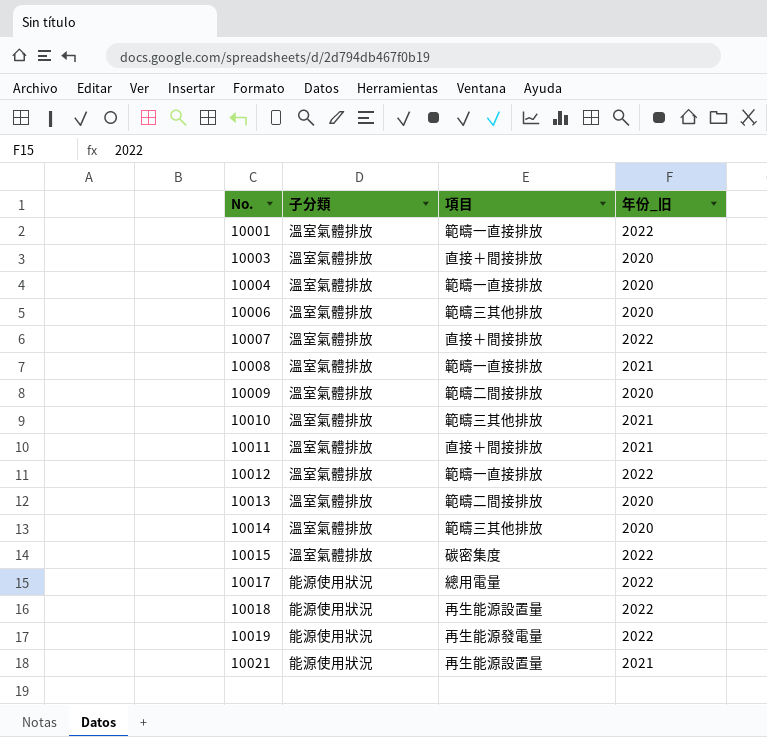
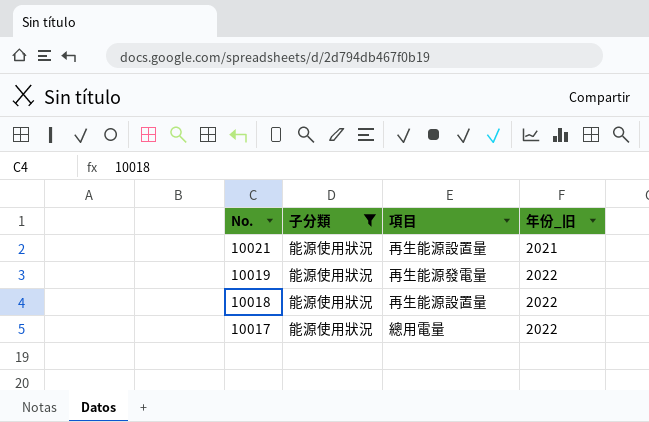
filter: none -> 子分類 = 能源使用狀況
row order: No. ascending -> No. descending

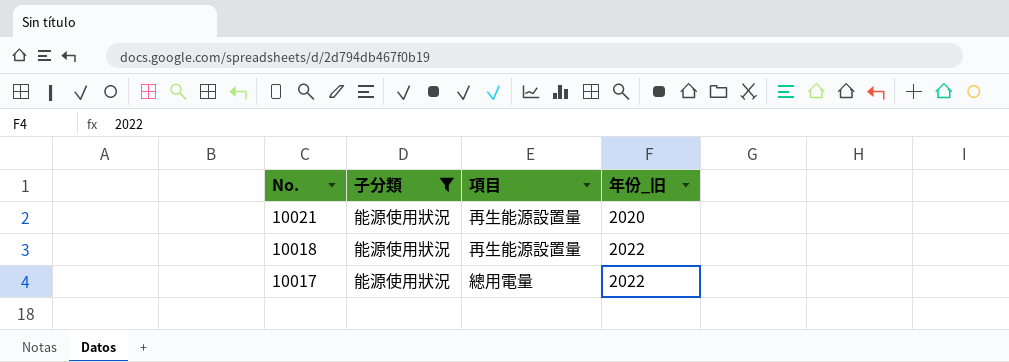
row 10019: 能源使用狀況 | 再生能源發電量 | 2022 -> none
10021 | 年份_旧: 2021 -> 2020

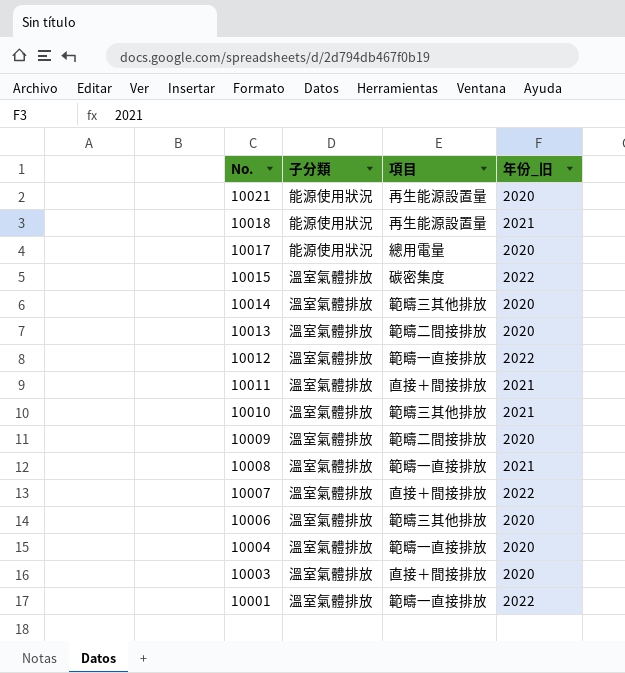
filter: 子分類 = 能源使用狀況 -> none
10018 | 年份_旧: 2022 -> 2021
10017 | 年份_旧: 2022 -> 2020

